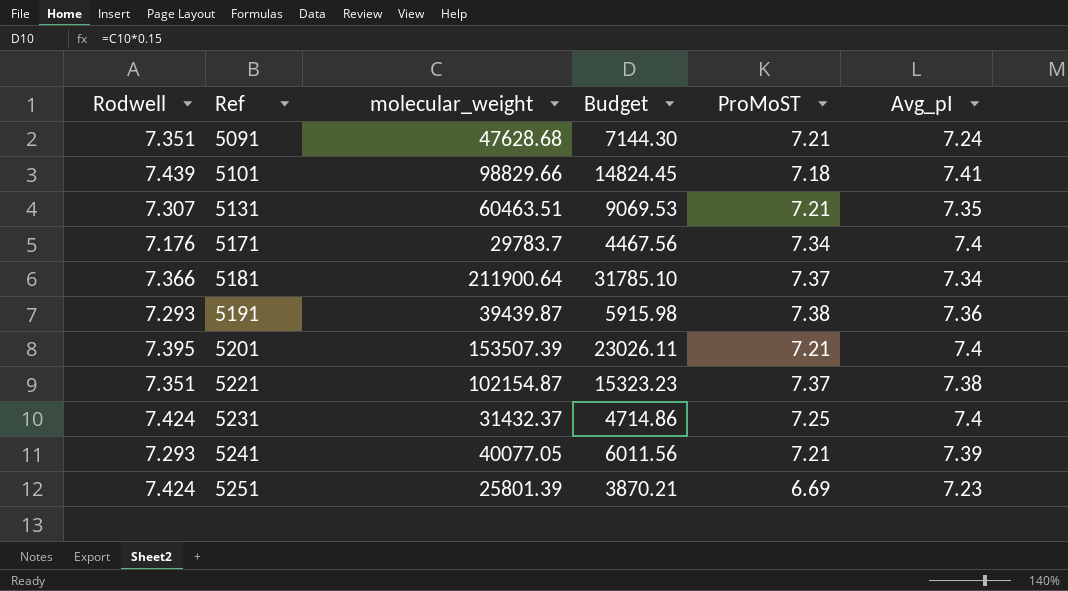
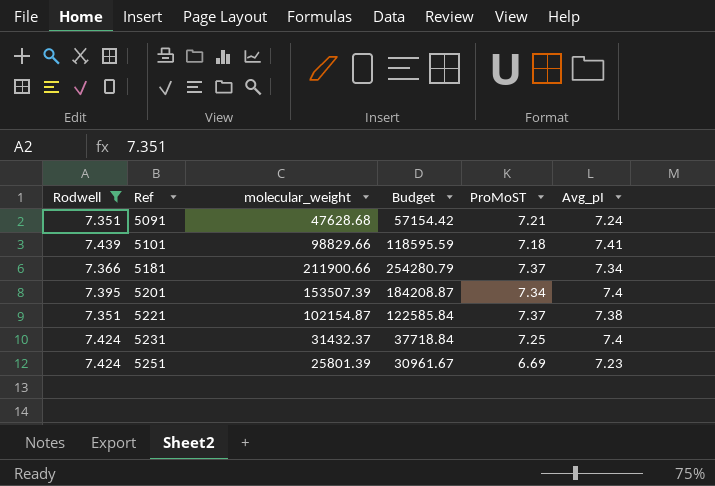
filter: none -> Rodwell >= 7.351
column Budget | formula: [molecular_weight] * 0.15 -> [molecular_weight] * 1.2
5181 | molecular_weight: 211900.64 -> 211900.66
5201 | ProMoST: 7.21 -> 7.34

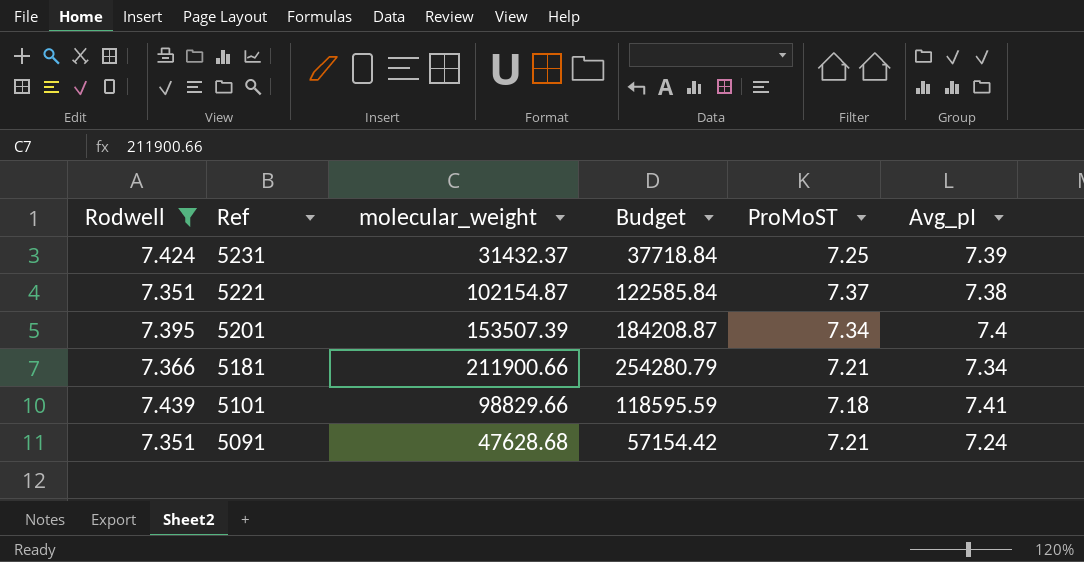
row order: Ref ascending -> Ref descending
row 5251: 7.424 | 25801.39 | 30961.67 | 6.69 | 7.23 -> none
5231 | Avg_pI: 7.4 -> 7.39
5181 | ProMoST: 7.37 -> 7.21

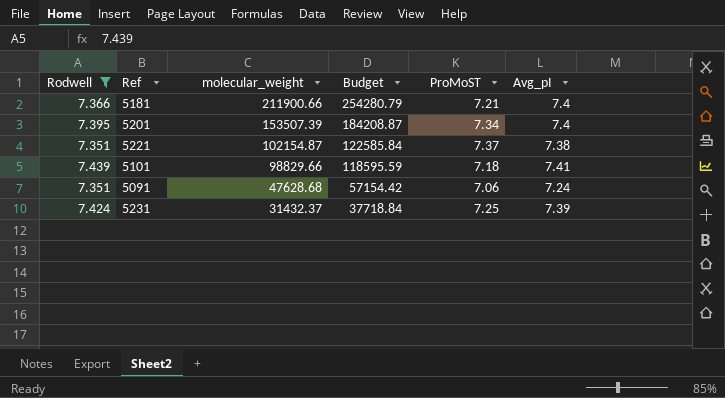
row order: Ref descending -> molecular_weight descending
5181 | Avg_pI: 7.34 -> 7.4
5091 | ProMoST: 7.21 -> 7.06

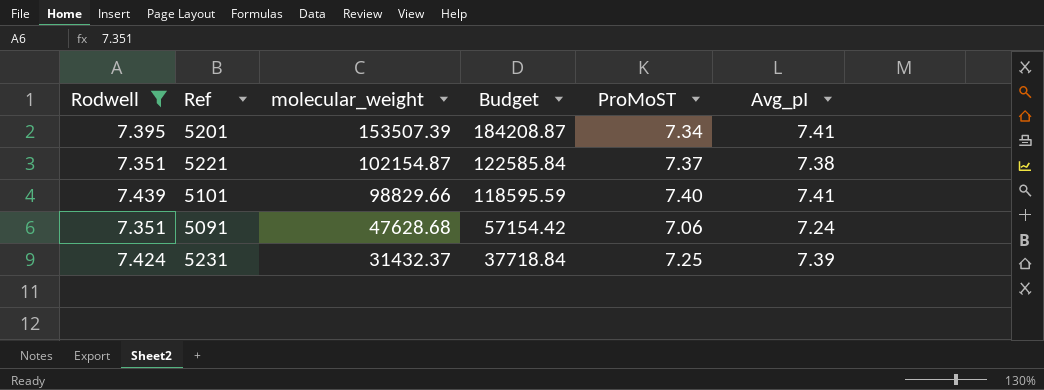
row 5181: 7.366 | 211900.66 | 254280.79 | 7.21 | 7.4 -> none
5201 | Avg_pI: 7.4 -> 7.41
5101 | ProMoST: 7.18 -> 7.40

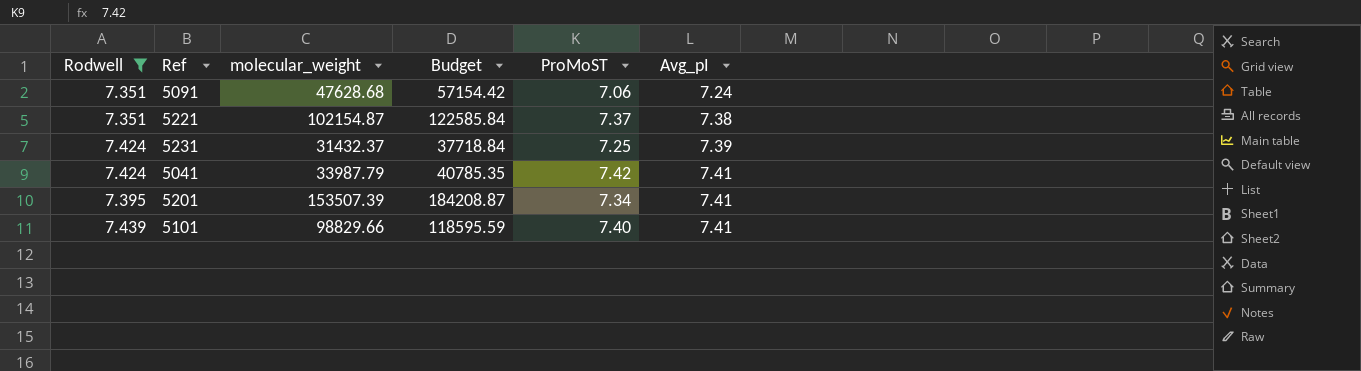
row order: molecular_weight descending -> Avg_pI ascending
row 5041: none -> 7.424 | 33987.79 | 40785.35 | 7.42 | 7.41

